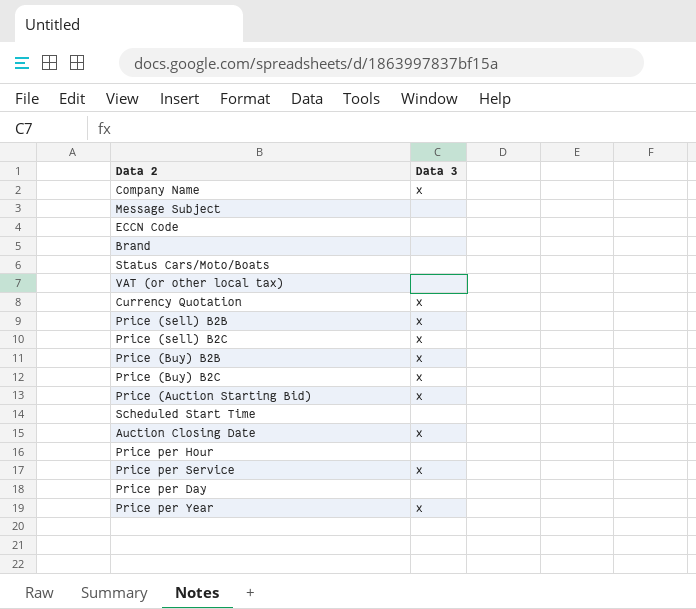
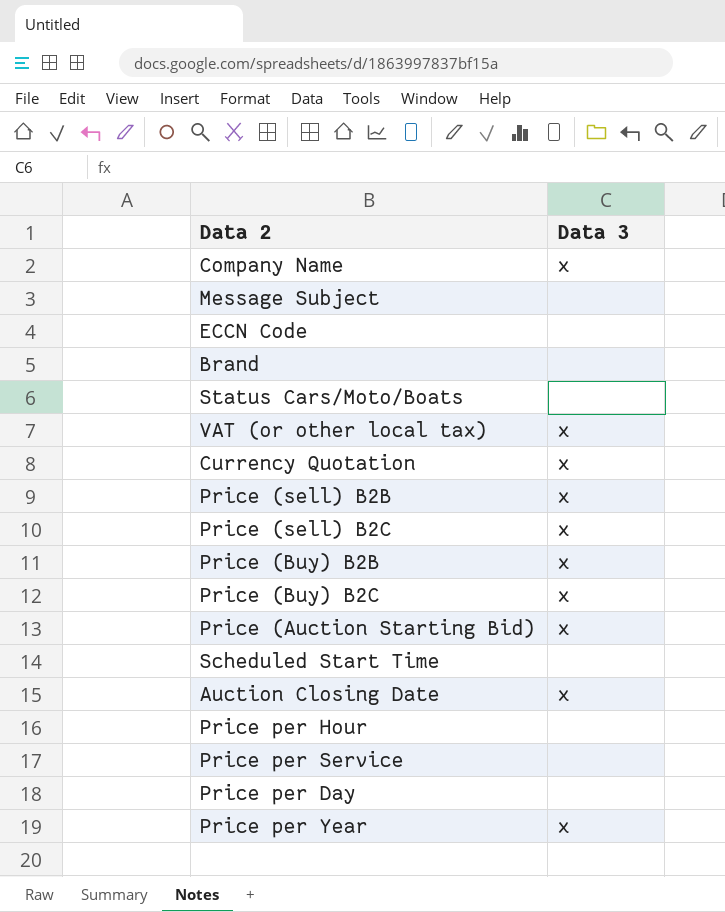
VAT (or other local tax) | Data 3: none -> x
Price per Service | Data 3: x -> none

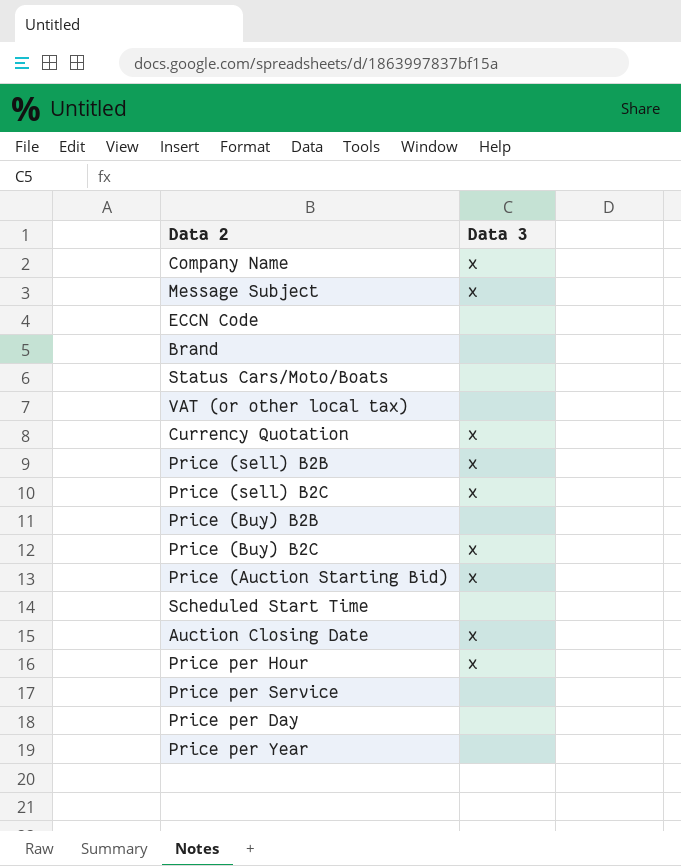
Message Subject | Data 3: none -> x
VAT (or other local tax) | Data 3: x -> none
Price (Buy) B2B | Data 3: x -> none
Price per Hour | Data 3: none -> x
Price per Year | Data 3: x -> none

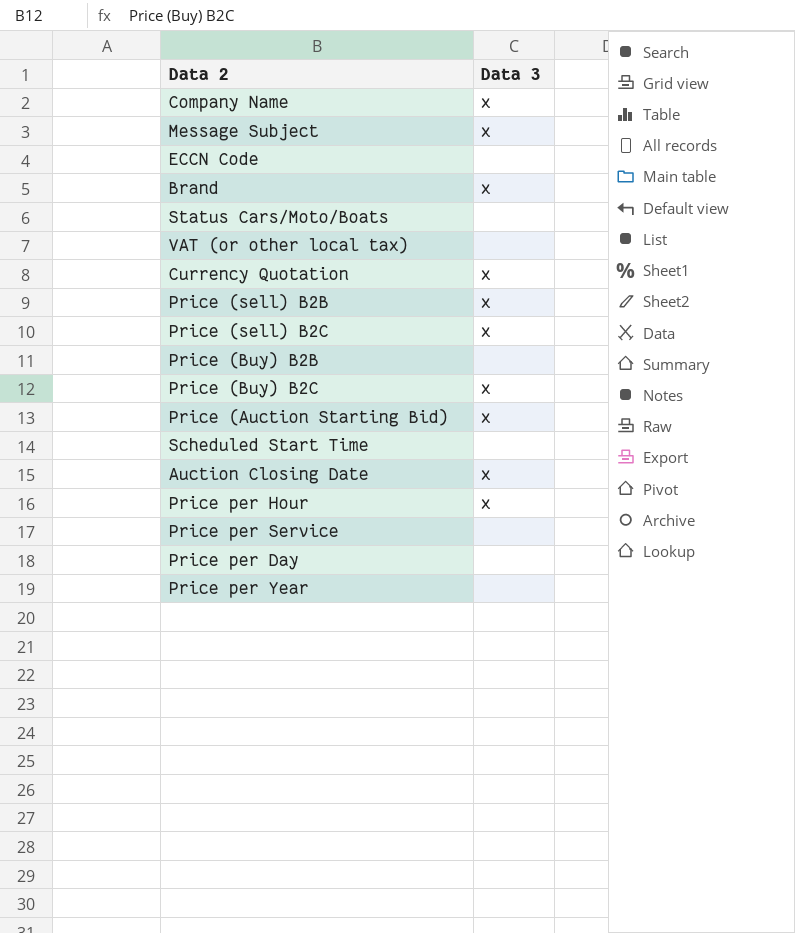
Brand | Data 3: none -> x

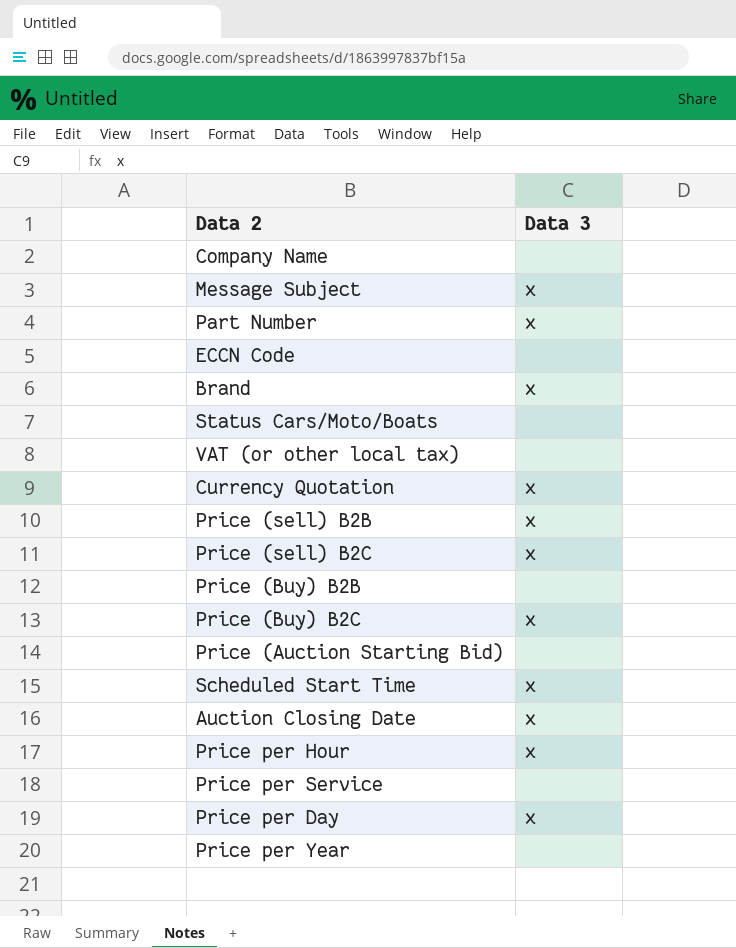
Company Name | Data 3: x -> none
row Part Number: none -> x
Price (Auction Starting Bid) | Data 3: x -> none
Scheduled Start Time | Data 3: none -> x
Price per Day | Data 3: none -> x

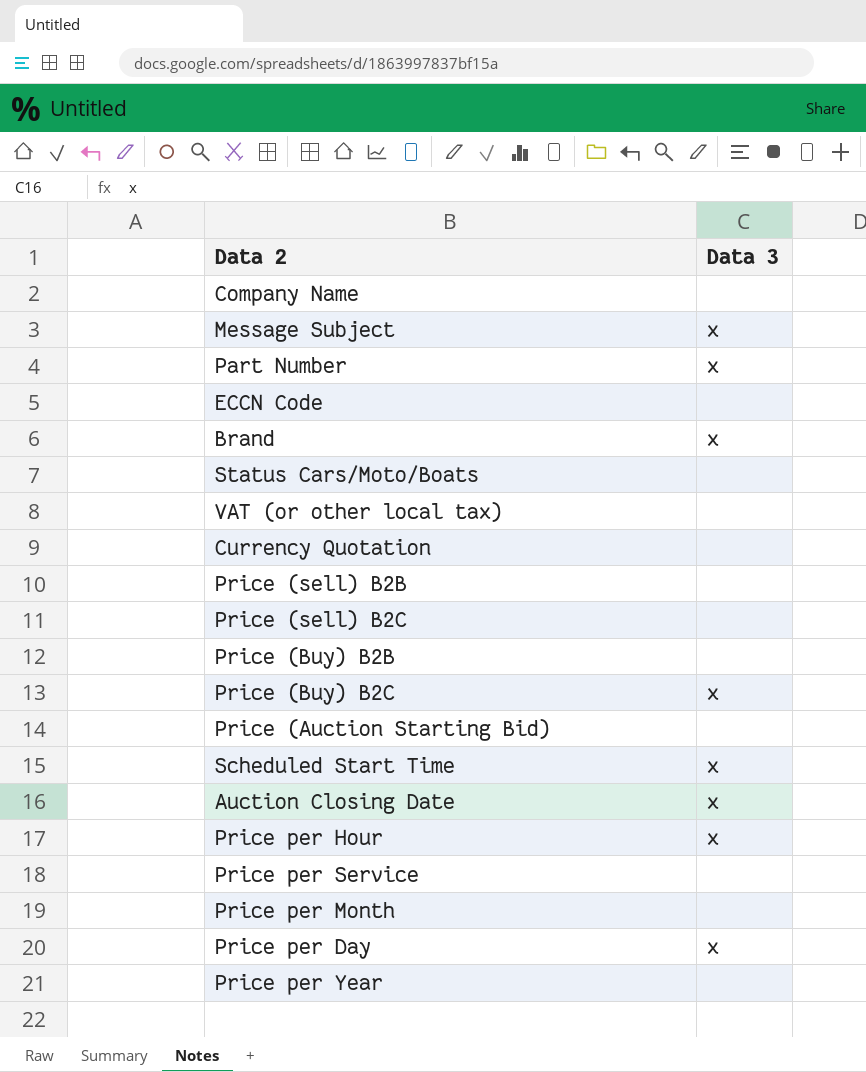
Currency Quotation | Data 3: x -> none
Price (sell) B2B | Data 3: x -> none
Price (sell) B2C | Data 3: x -> none
row Price per Month: none -> none

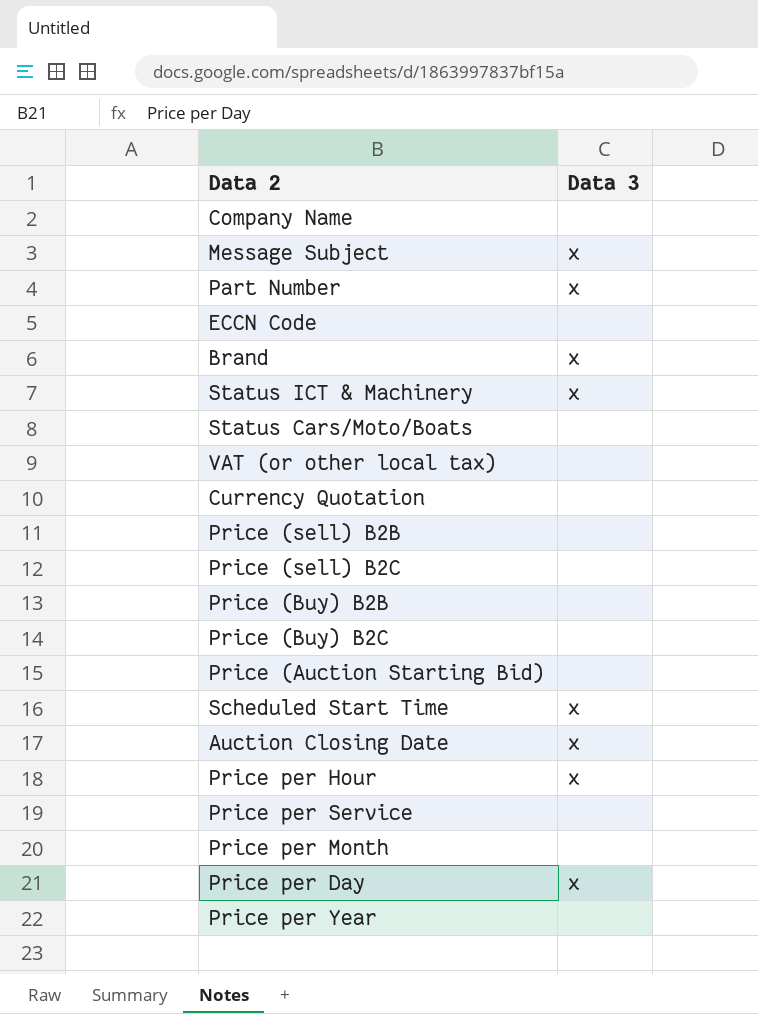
row Status ICT & Machinery: none -> x
Price (Buy) B2C | Data 3: x -> none

